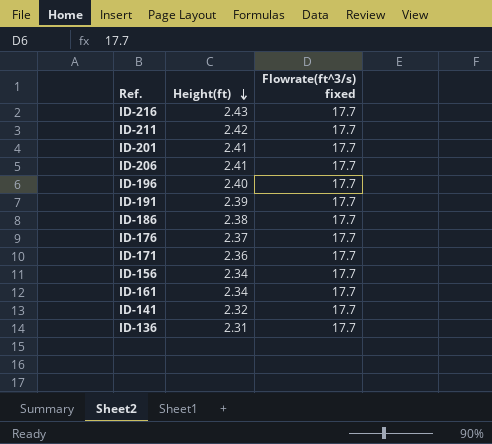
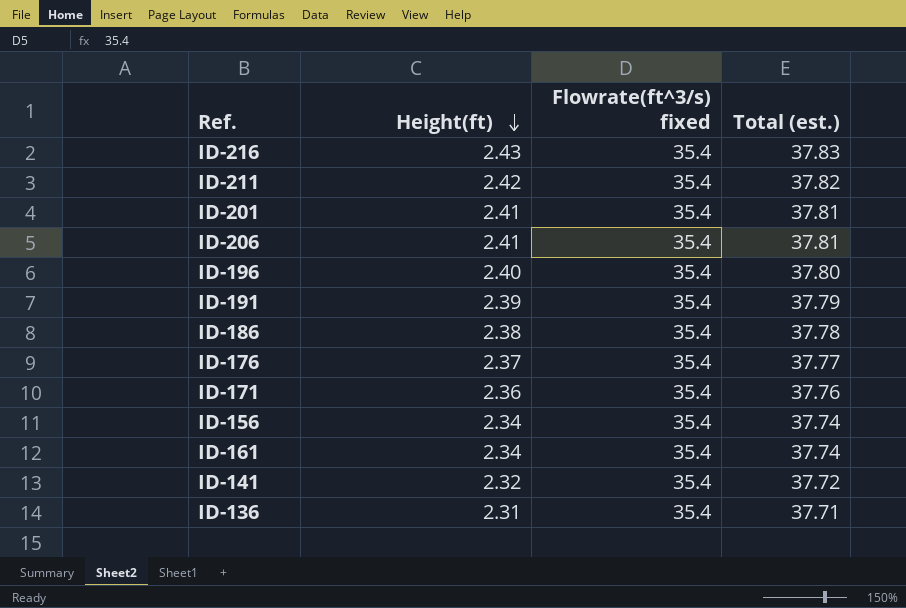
column Total (est.) | formula: none -> [Height(ft)] + [Flowrate(ft^3/s) fixed]
ID-216 | Flowrate(ft^3/s) fixed: 17.7 -> 35.4
ID-211 | Flowrate(ft^3/s) fixed: 17.7 -> 35.4
ID-201 | Flowrate(ft^3/s) fixed: 17.7 -> 35.4
ID-206 | Flowrate(ft^3/s) fixed: 17.7 -> 35.4
ID-196 | Flowrate(ft^3/s) fixed: 17.7 -> 35.4
ID-191 | Flowrate(ft^3/s) fixed: 17.7 -> 35.4
ID-186 | Flowrate(ft^3/s) fixed: 17.7 -> 35.4
ID-176 | Flowrate(ft^3/s) fixed: 17.7 -> 35.4
ID-171 | Flowrate(ft^3/s) fixed: 17.7 -> 35.4
ID-156 | Flowrate(ft^3/s) fixed: 17.7 -> 35.4
ID-161 | Flowrate(ft^3/s) fixed: 17.7 -> 35.4
ID-141 | Flowrate(ft^3/s) fixed: 17.7 -> 35.4
ID-136 | Flowrate(ft^3/s) fixed: 17.7 -> 35.4

